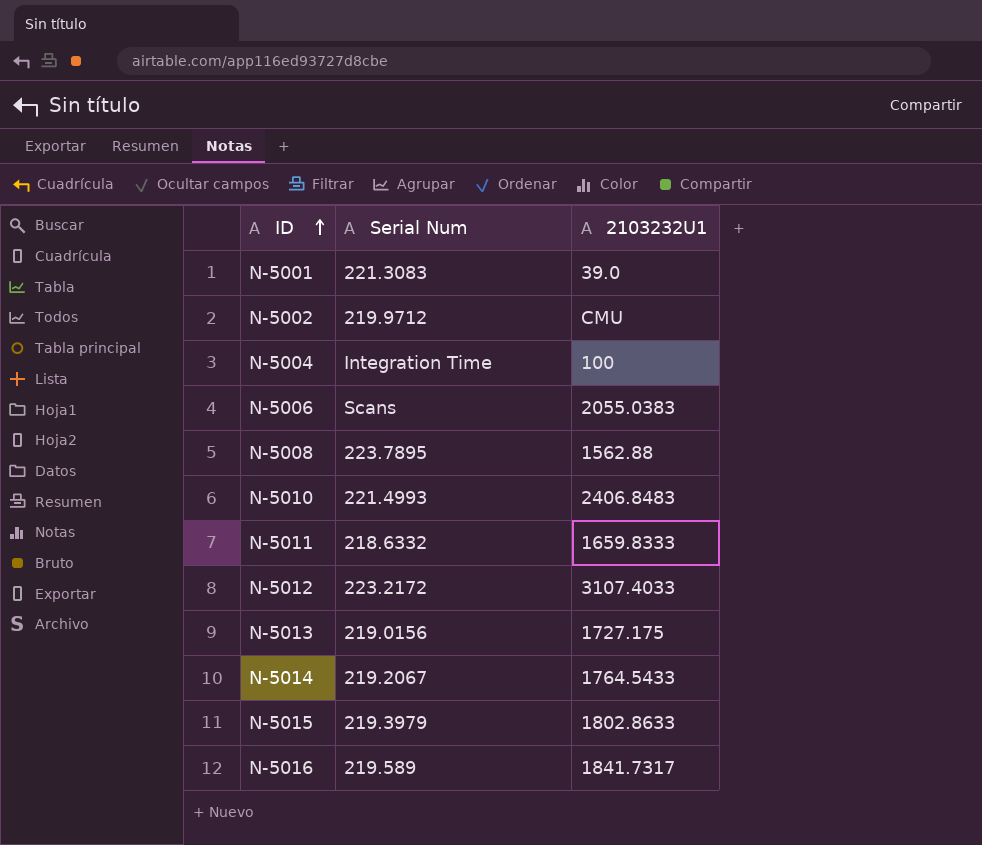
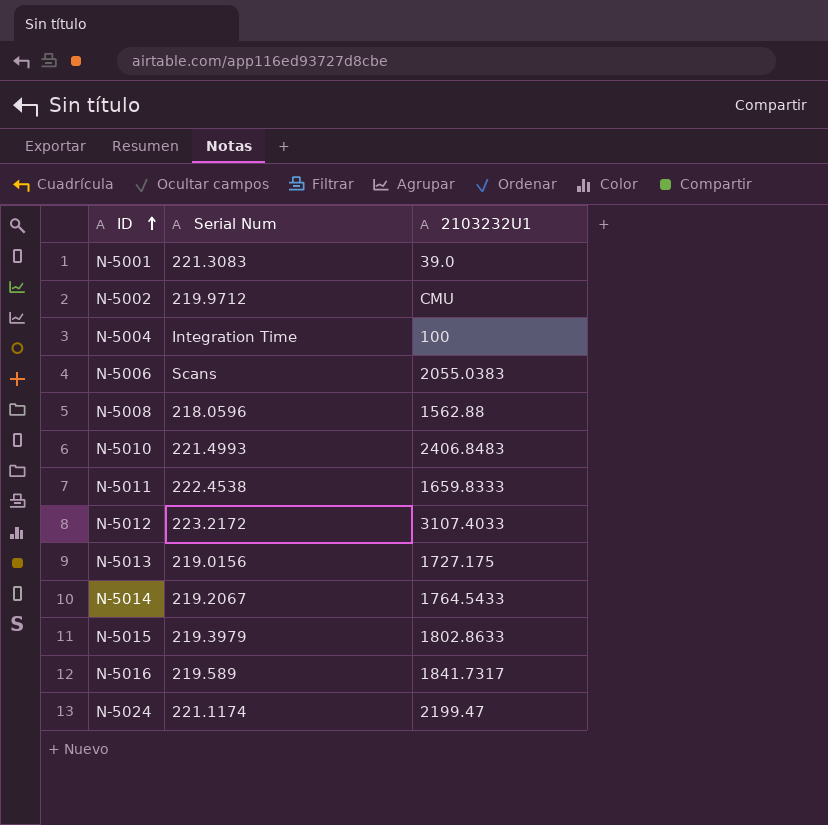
N-5008 | Serial Num: 223.7895 -> 218.0596
N-5011 | Serial Num: 218.6332 -> 222.4538
row N-5024: none -> 221.1174 | 2199.47

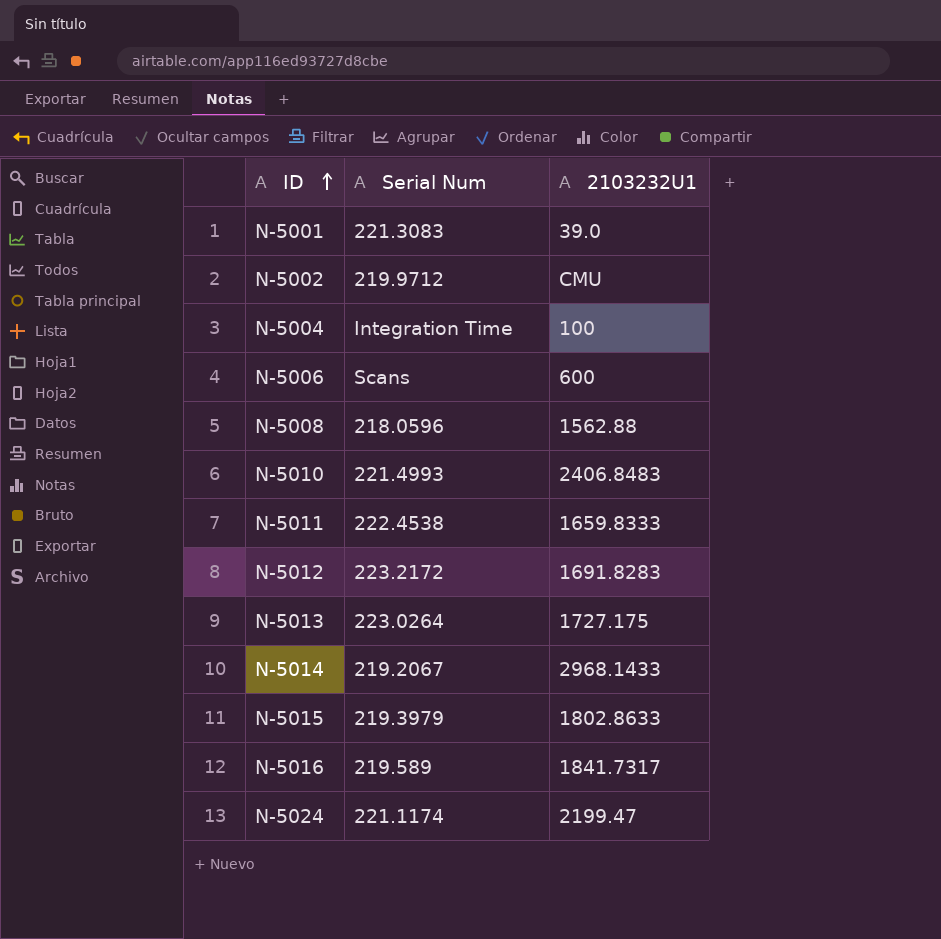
N-5006 | 2103232U1: 2055.0383 -> 600
N-5012 | 2103232U1: 3107.4033 -> 1691.8283
N-5013 | Serial Num: 219.0156 -> 223.0264
N-5014 | 2103232U1: 1764.5433 -> 2968.1433

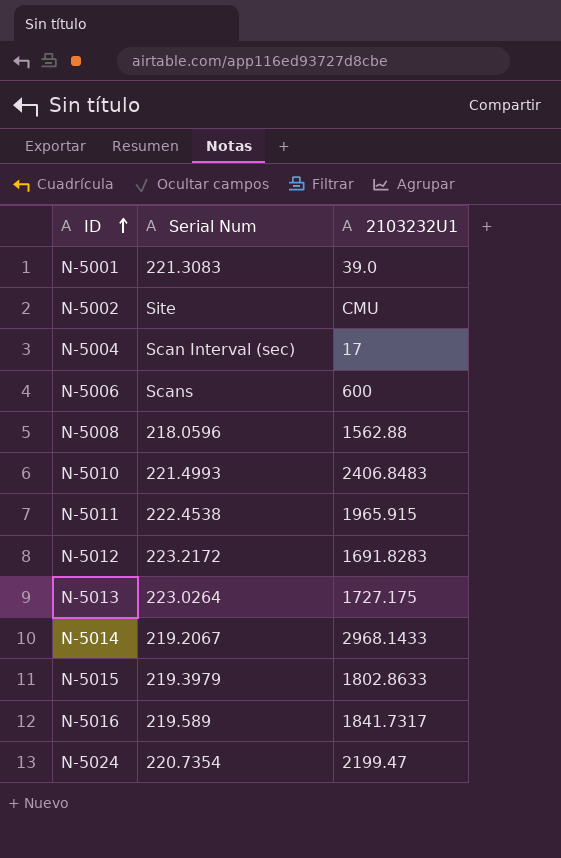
N-5002 | Serial Num: 219.9712 -> Site
N-5004 | Serial Num: Integration Time -> Scan Interval (sec)
N-5004 | 2103232U1: 100 -> 17
N-5011 | 2103232U1: 1659.8333 -> 1965.915
N-5024 | Serial Num: 221.1174 -> 220.7354

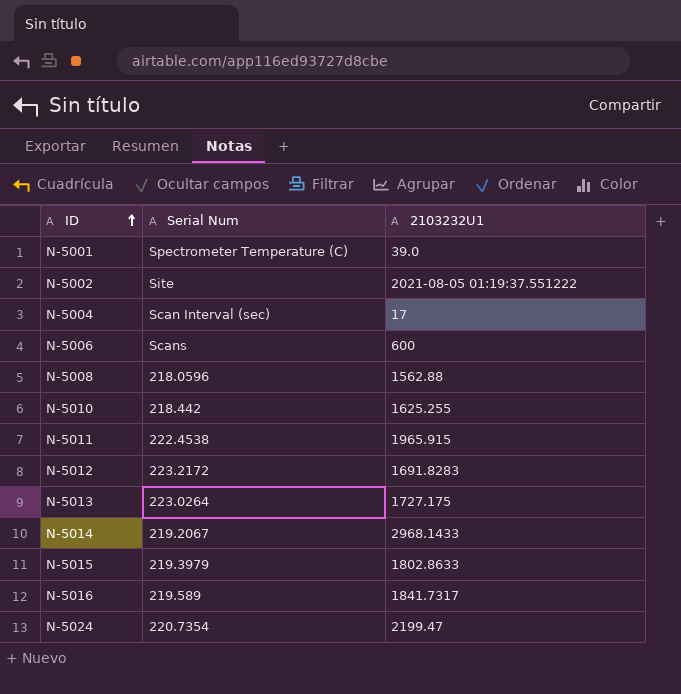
N-5001 | Serial Num: 221.3083 -> Spectrometer Temperature (C)
N-5002 | 2103232U1: CMU -> 2021-08-05 01:19:37.551222
N-5010 | Serial Num: 221.4993 -> 218.442
N-5010 | 2103232U1: 2406.8483 -> 1625.255

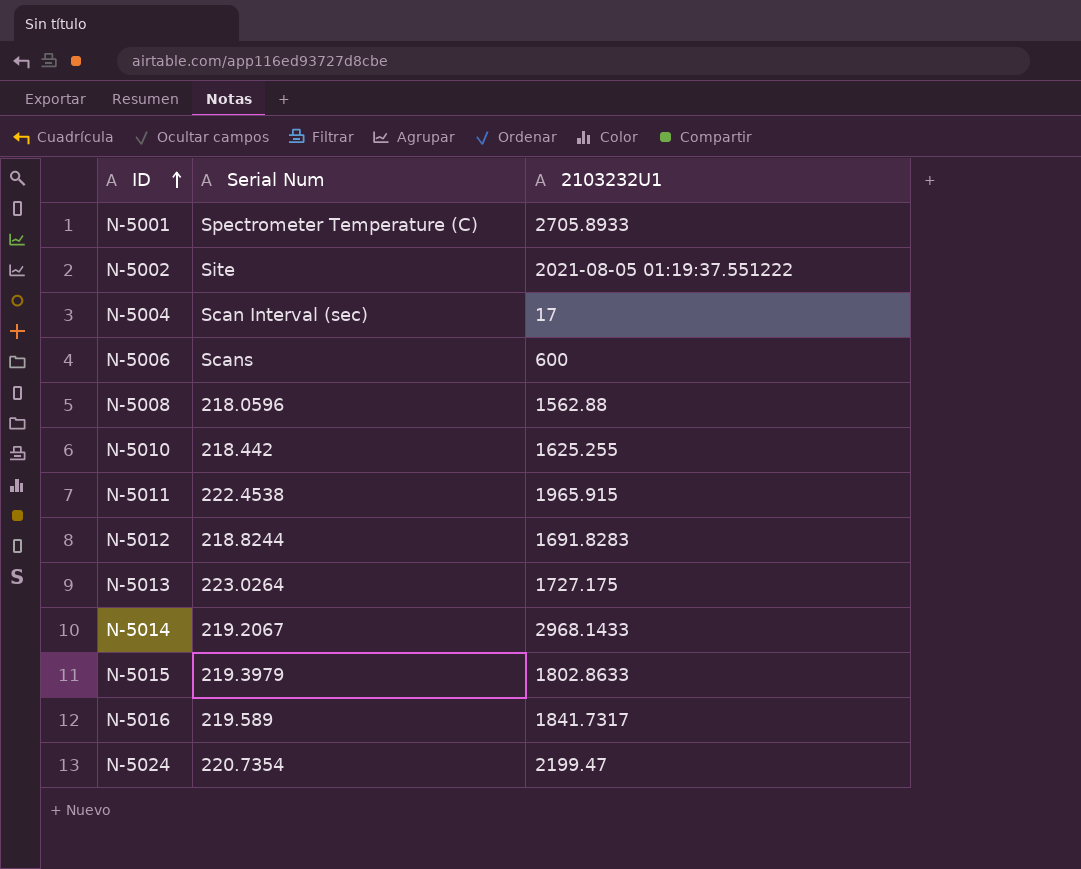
N-5001 | 2103232U1: 39.0 -> 2705.8933
N-5012 | Serial Num: 223.2172 -> 218.8244

